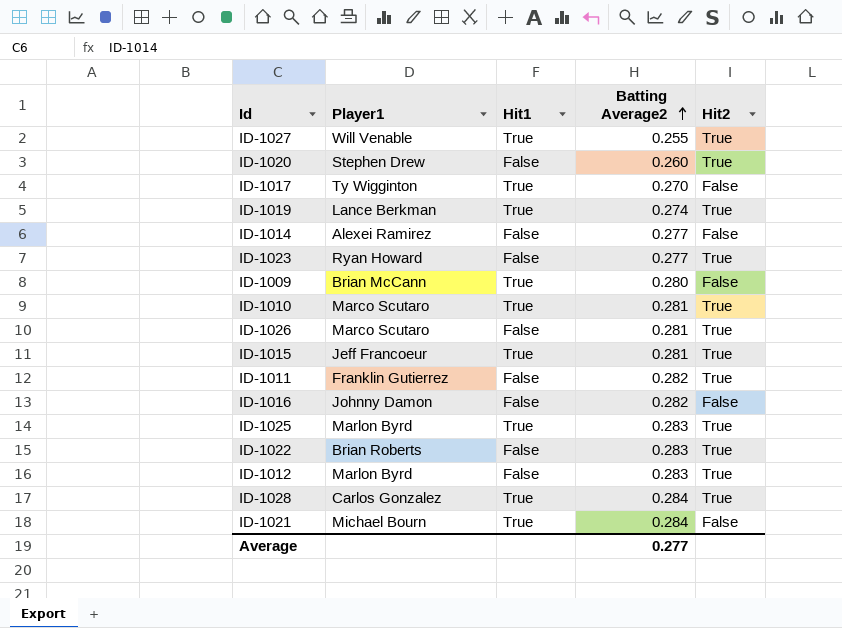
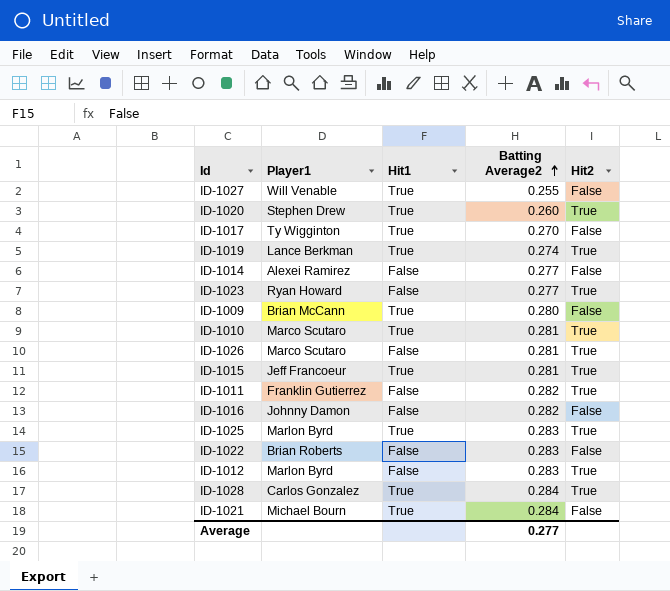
ID-1027 | Hit2: True -> False
ID-1020 | Hit1: False -> True
ID-1022 | Hit2: True -> False

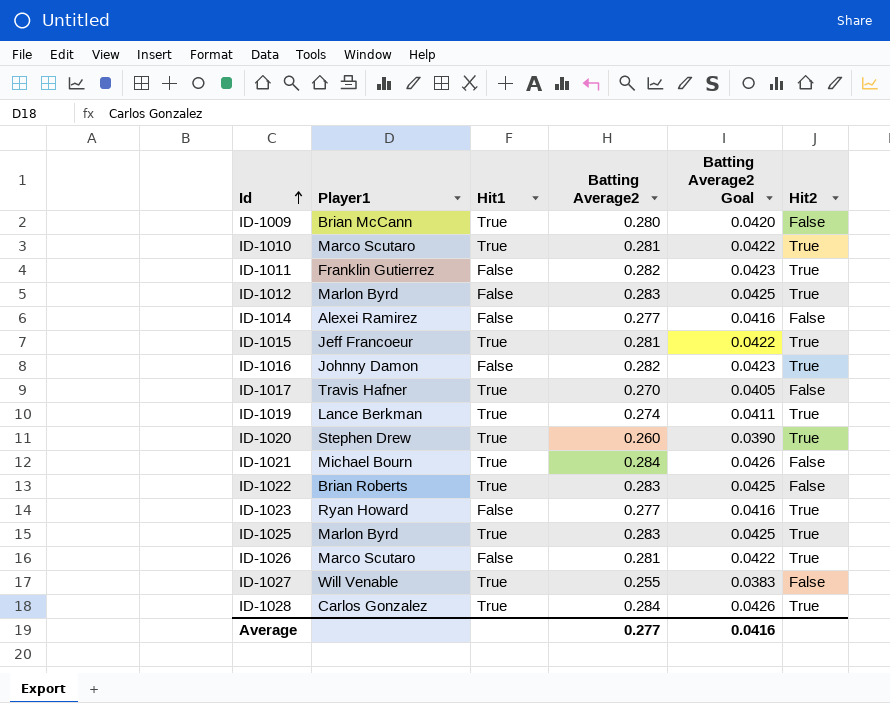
row order: Batting Average2 ascending -> Id ascending
column Batting Average2 Goal | formula: none -> [Batting Average2] * 0.15
ID-1016 | Hit2: False -> True
ID-1017 | Player1: Ty Wigginton -> Travis Hafner
ID-1022 | Hit1: False -> True

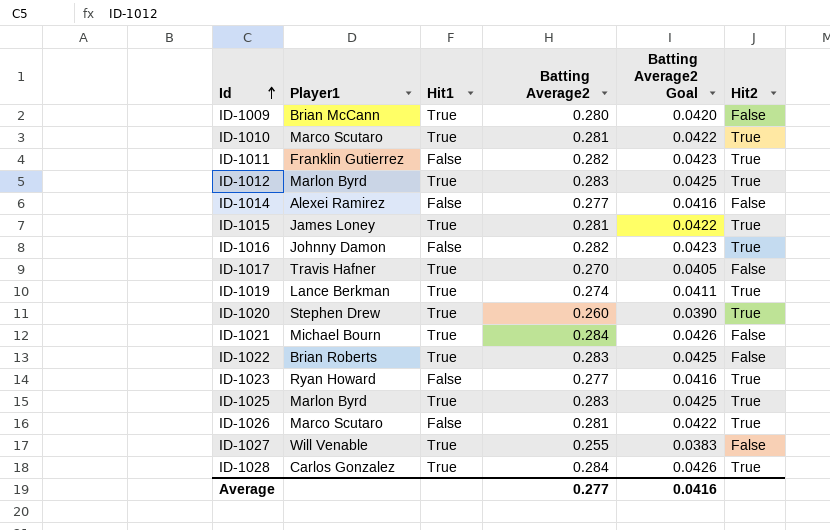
ID-1012 | Hit1: False -> True
ID-1015 | Player1: Jeff Francoeur -> James Loney

